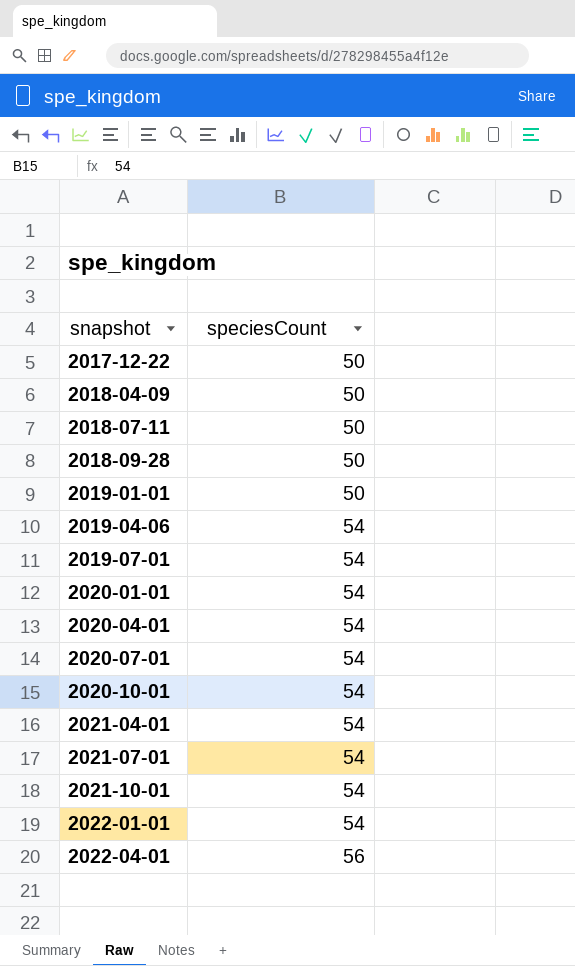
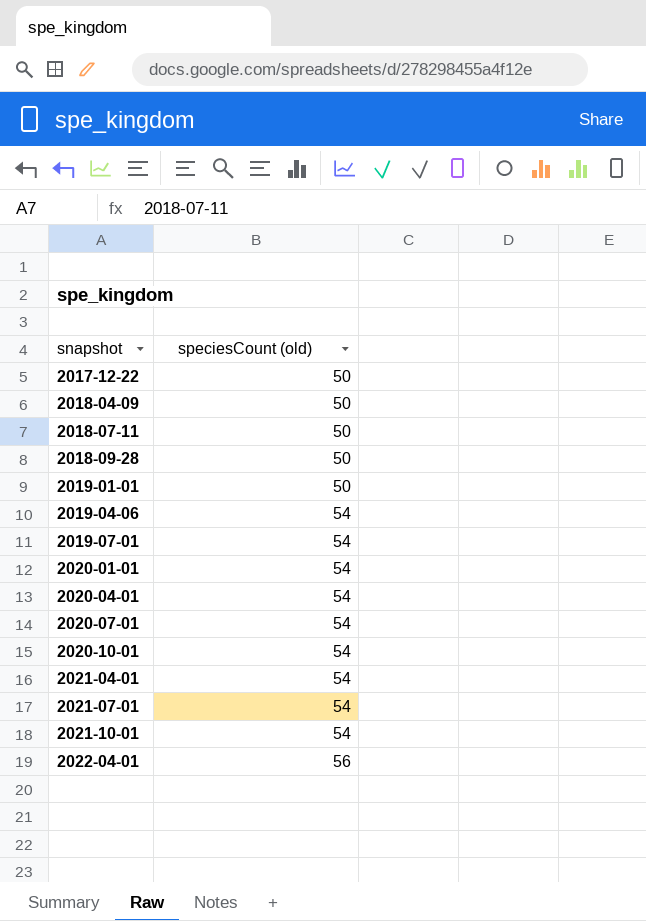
column name: speciesCount -> speciesCount (old)
row 2022-01-01: 54 -> none

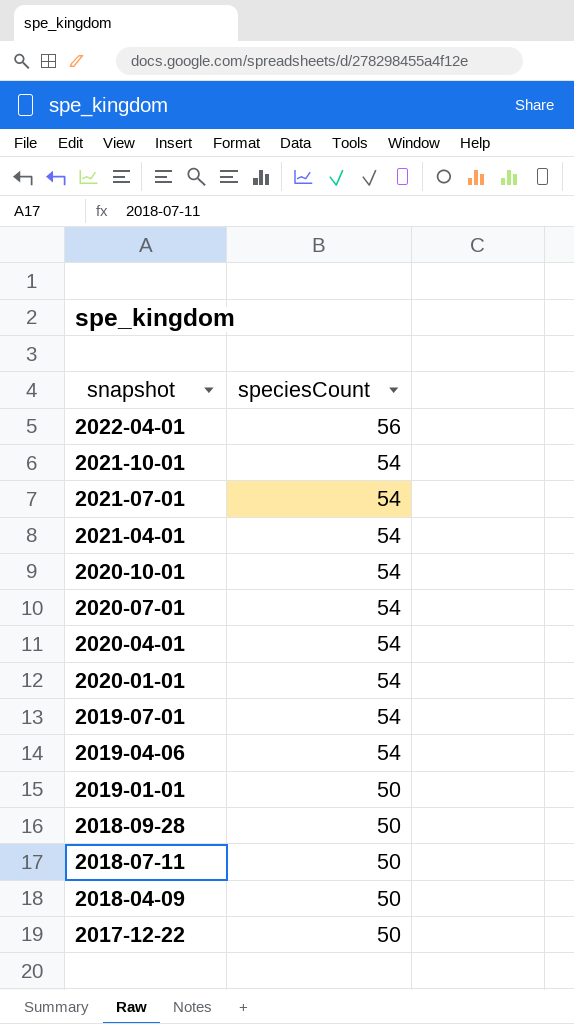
row order: snapshot ascending -> snapshot descending
column name: speciesCount (old) -> speciesCount

